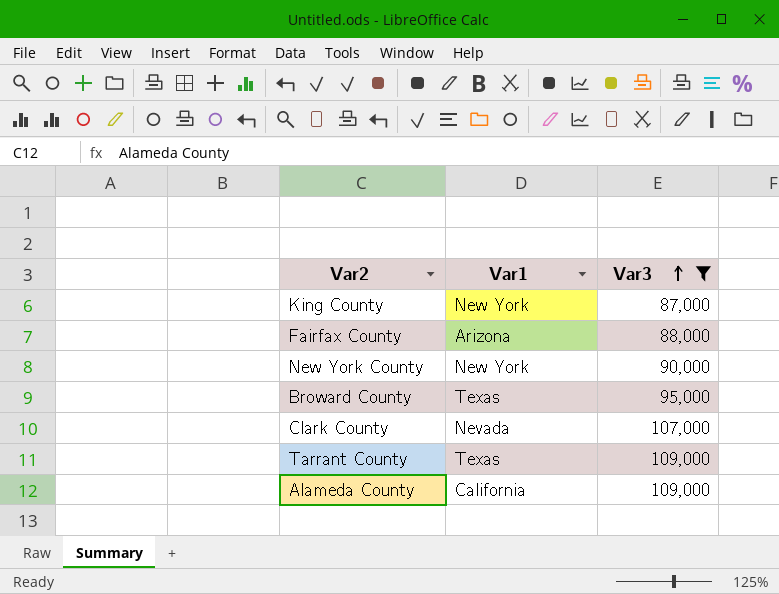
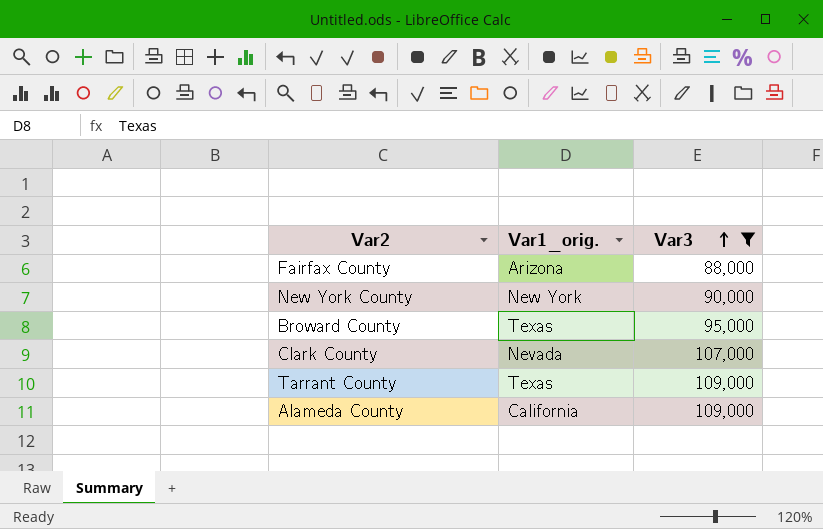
column name: Var1 -> Var1_orig.
row King County: New York | 87,000 -> none

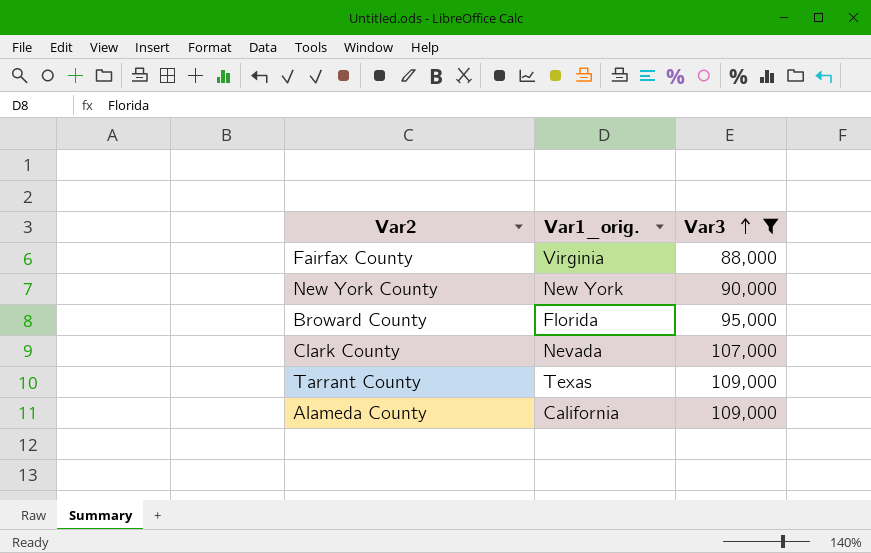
Fairfax County | Var1_orig.: Arizona -> Virginia
Broward County | Var1_orig.: Texas -> Florida

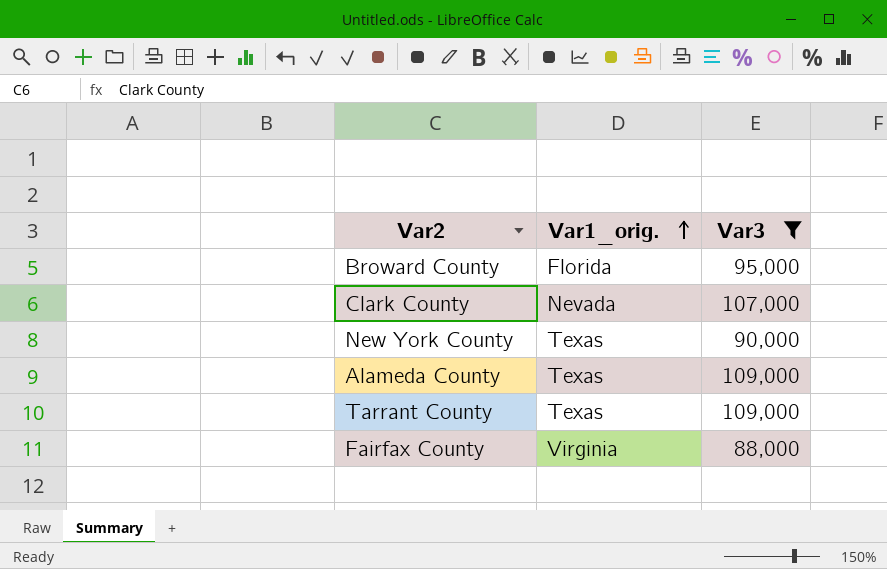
row order: Var3 ascending -> Var1_orig. ascending
New York County | Var1_orig.: New York -> Texas
Alameda County | Var1_orig.: California -> Texas

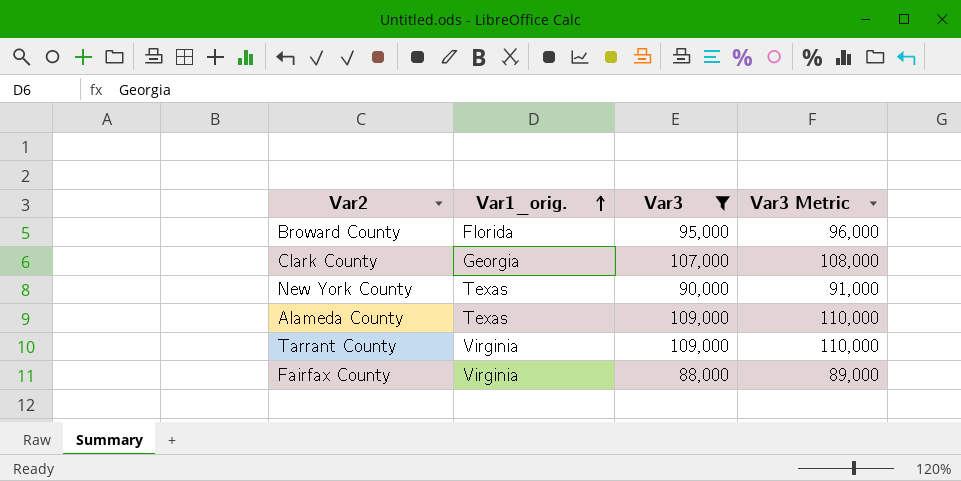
column Var3 Metric | formula: none -> [Var3] + 1000
Clark County | Var1_orig.: Nevada -> Georgia
Tarrant County | Var1_orig.: Texas -> Virginia

